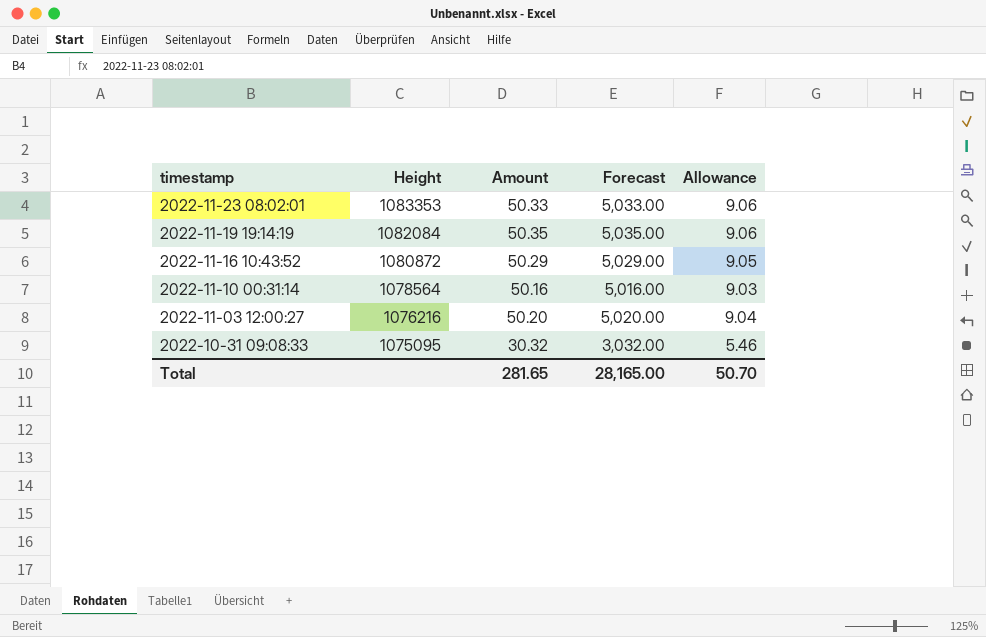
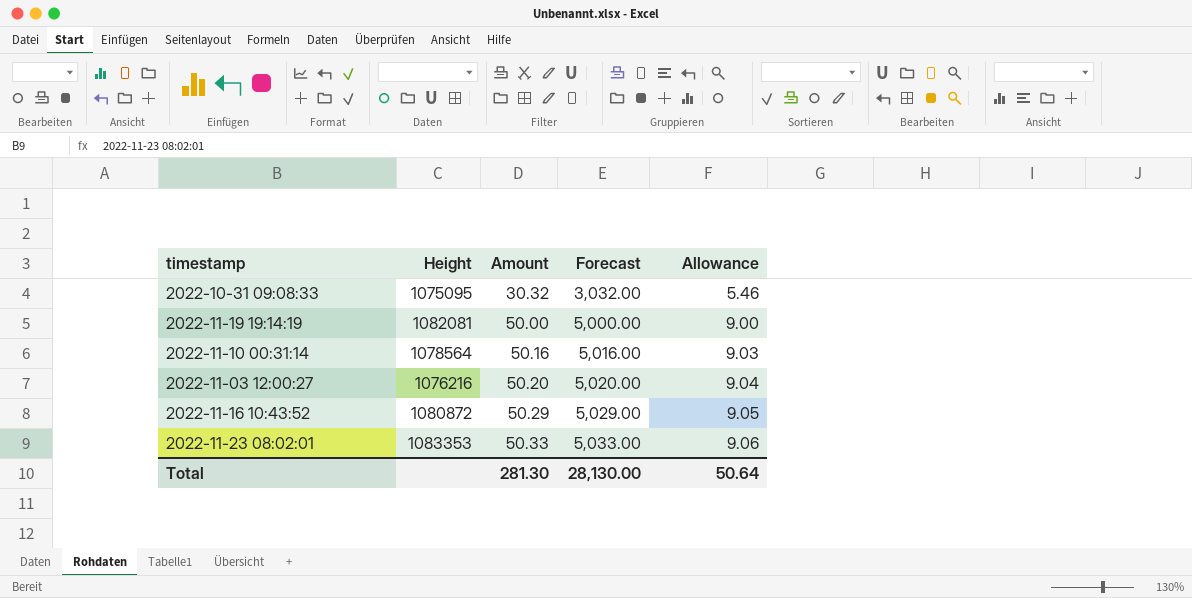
row order: timestamp descending -> Amount ascending
2022-11-19 19:14:19 | Height: 1082084 -> 1082081
2022-11-19 19:14:19 | Amount: 50.35 -> 50.00
2022-11-19 19:14:19 | Forecast: 5,035.00 -> 5,000.00
2022-11-19 19:14:19 | Allowance: 9.06 -> 9.00
Total | Amount: 281.65 -> 281.30
Total | Forecast: 28,165.00 -> 28,130.00
Total | Allowance: 50.70 -> 50.64

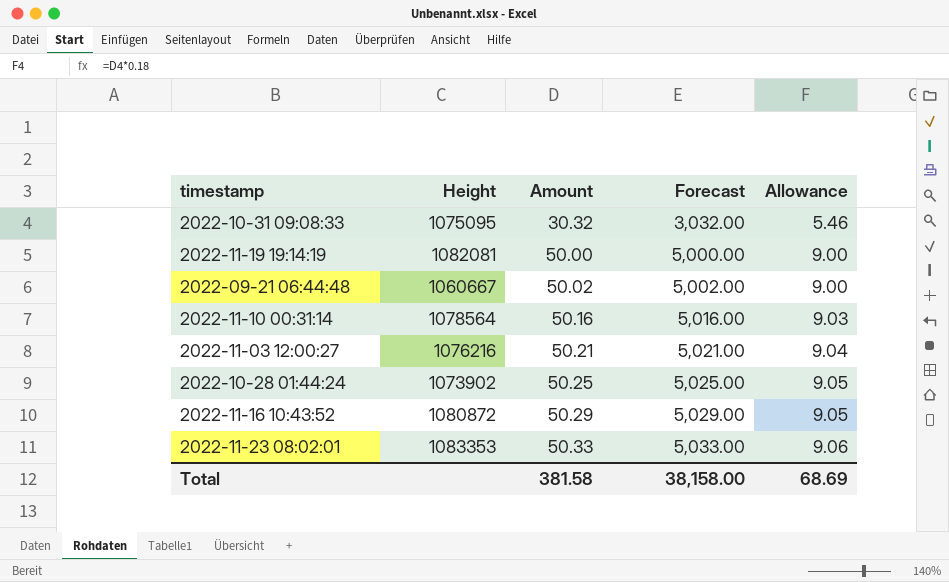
row 2022-09-21 06:44:48: none -> 1060667 | 50.02 | 5,002.00 | 9.00
2022-11-03 12:00:27 | Amount: 50.20 -> 50.21
2022-11-03 12:00:27 | Forecast: 5,020.00 -> 5,021.00
row 2022-10-28 01:44:24: none -> 1073902 | 50.25 | 5,025.00 | 9.05
Total | Amount: 281.30 -> 381.58
Total | Forecast: 28,130.00 -> 38,158.00
Total | Allowance: 50.64 -> 68.69

